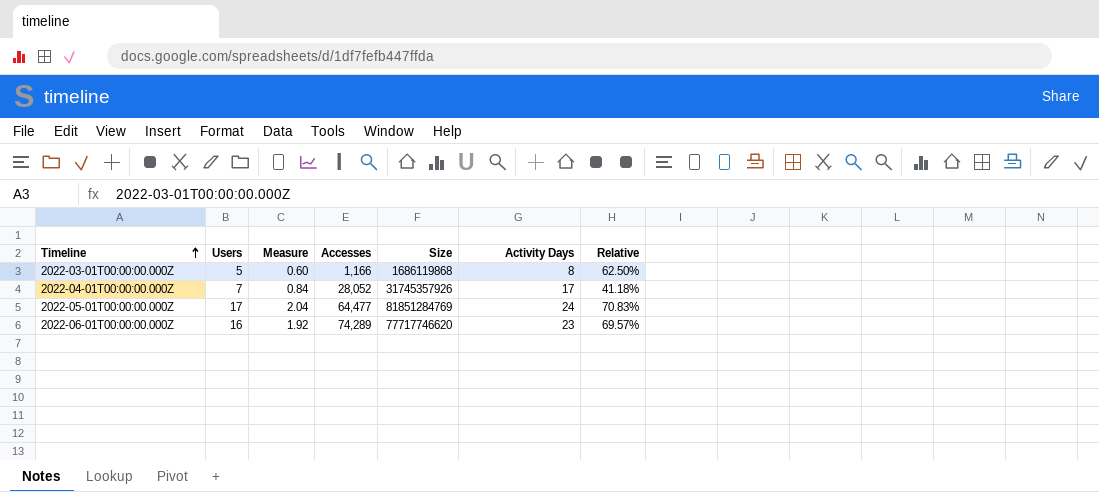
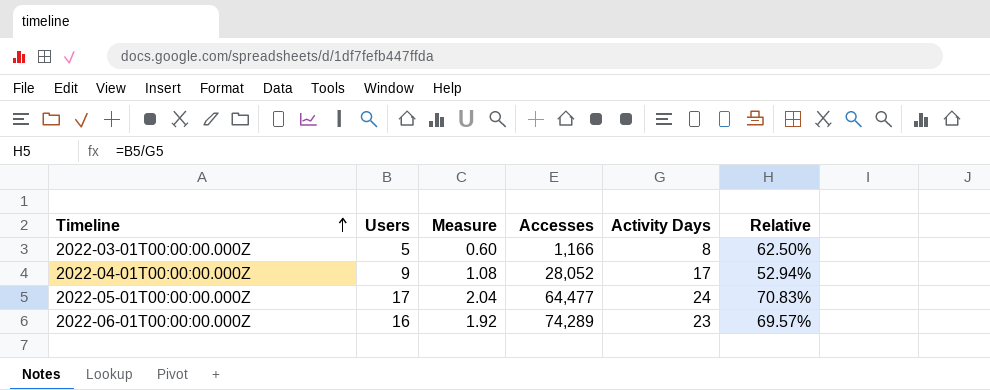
column Size | position: 5 -> none
2022-04-01T00:00:00.000Z | Users: 7 -> 9
2022-04-01T00:00:00.000Z | Measure: 0.84 -> 1.08
2022-04-01T00:00:00.000Z | Relative: 41.18% -> 52.94%

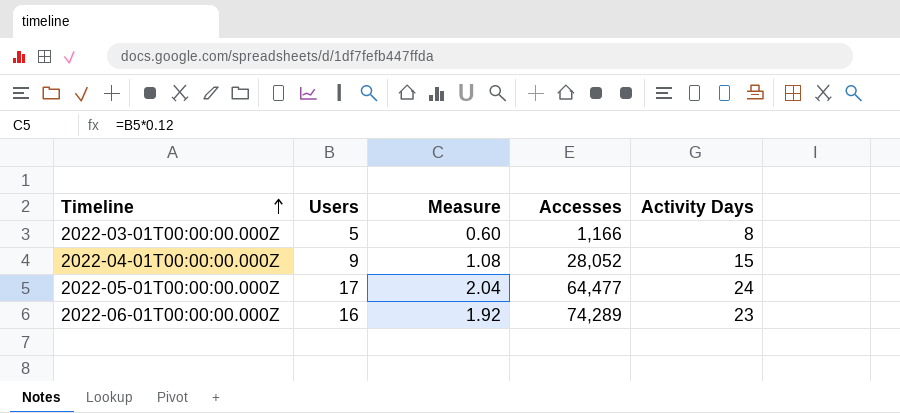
column Relative | formula: [Users] / [Activity Days] -> none
2022-04-01T00:00:00.000Z | Activity Days: 17 -> 15

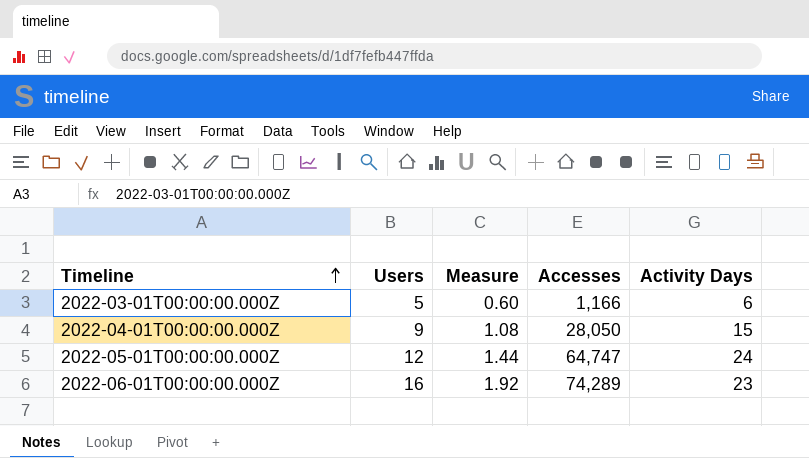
2022-03-01T00:00:00.000Z | Activity Days: 8 -> 6
2022-04-01T00:00:00.000Z | Accesses: 28,052 -> 28,050
2022-05-01T00:00:00.000Z | Users: 17 -> 12
2022-05-01T00:00:00.000Z | Measure: 2.04 -> 1.44
2022-05-01T00:00:00.000Z | Accesses: 64,477 -> 64,747

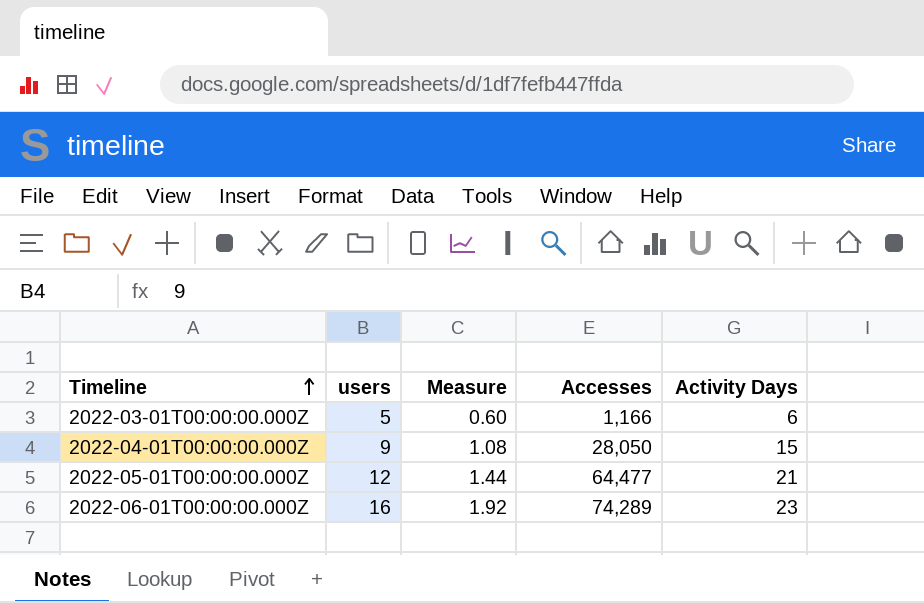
column name: Users -> users
2022-05-01T00:00:00.000Z | Accesses: 64,747 -> 64,477
2022-05-01T00:00:00.000Z | Activity Days: 24 -> 21

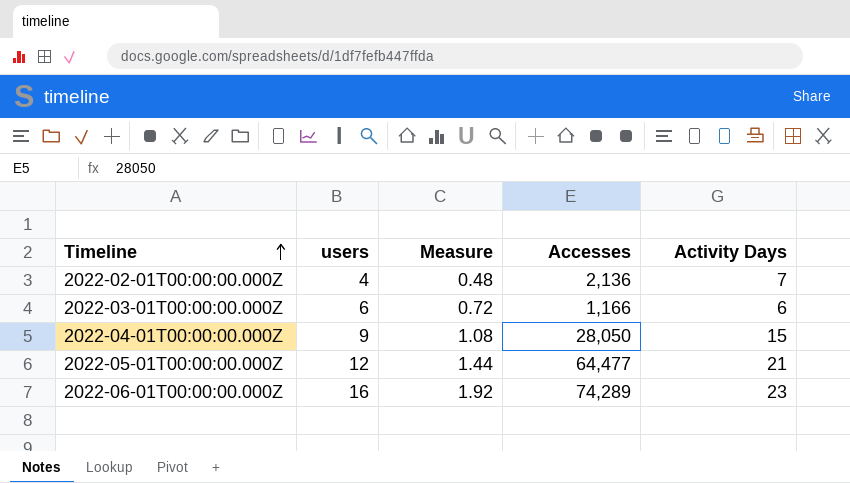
row 2022-02-01T00:00:00.000Z: none -> 4 | 0.48 | 2,136 | 7
2022-03-01T00:00:00.000Z | users: 5 -> 6
2022-03-01T00:00:00.000Z | Measure: 0.60 -> 0.72

